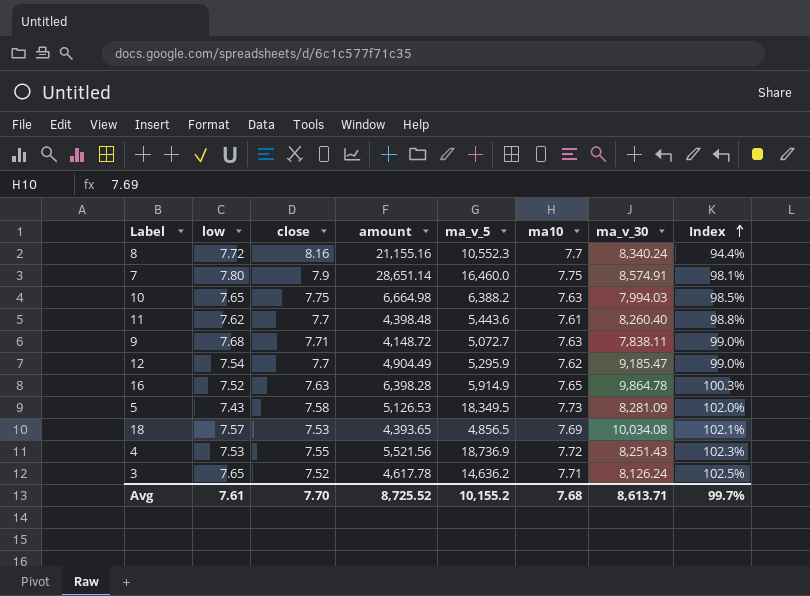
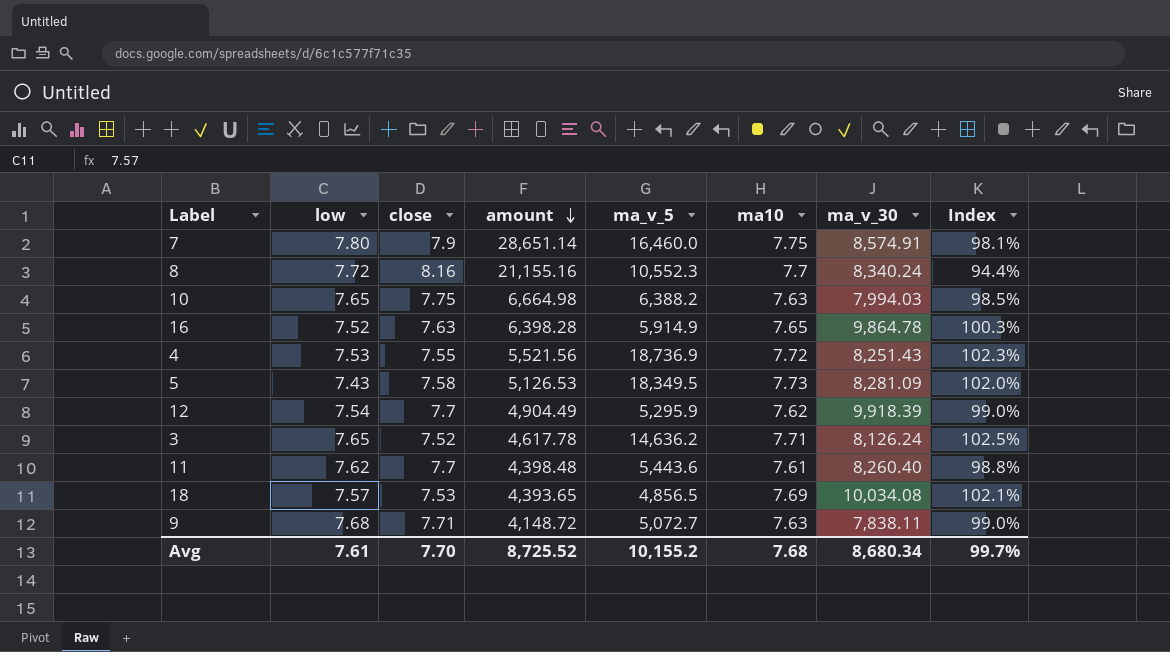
row order: Index ascending -> amount descending
12 | ma_v_30: 9,185.47 -> 9,918.39
Avg | ma_v_30: 8,613.71 -> 8,680.34

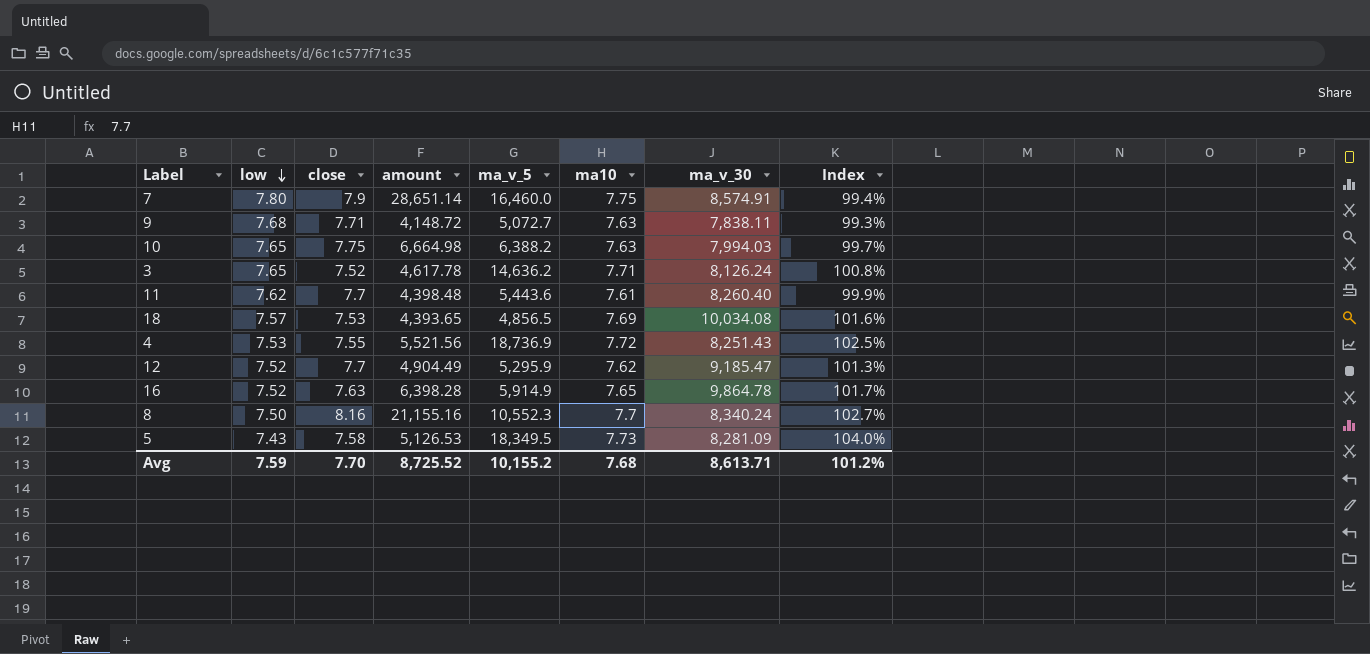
row order: amount descending -> low descending
column Index | formula: [ma10] / [close] -> [ma10] / [low]
12 | low: 7.54 -> 7.52
12 | ma_v_30: 9,918.39 -> 9,185.47
8 | low: 7.72 -> 7.50
Avg | low: 7.61 -> 7.59
Avg | ma_v_30: 8,680.34 -> 8,613.71
Avg | Index: 99.7% -> 101.2%

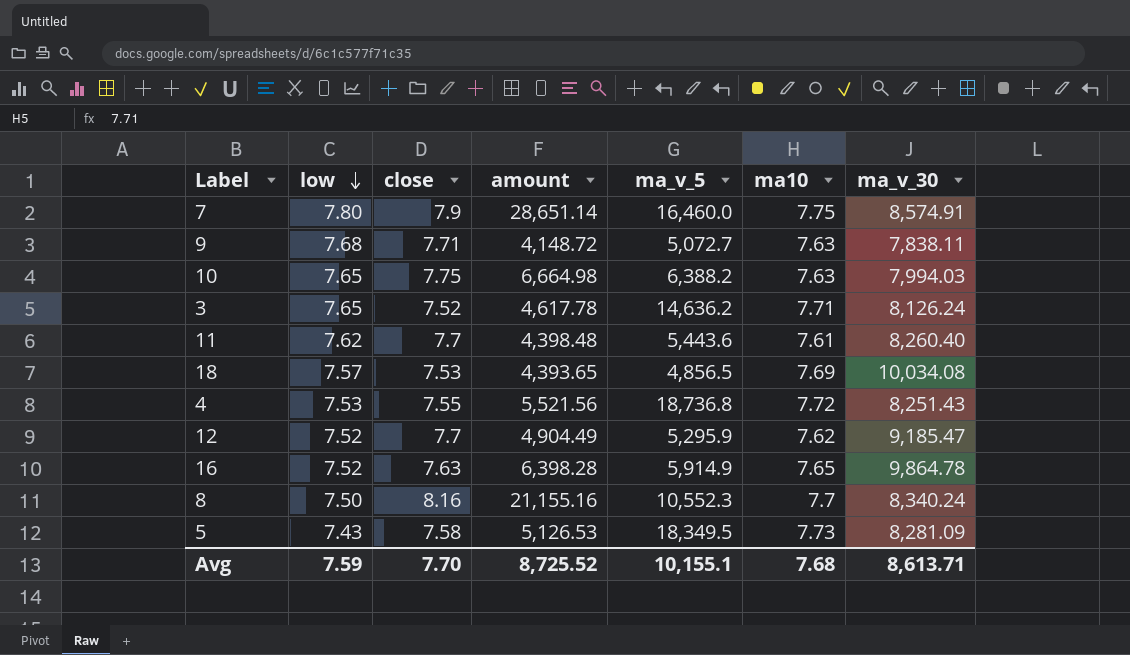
column Index | formula: [ma10] / [low] -> none
4 | ma_v_5: 18,736.9 -> 18,736.8
Avg | ma_v_5: 10,155.2 -> 10,155.1

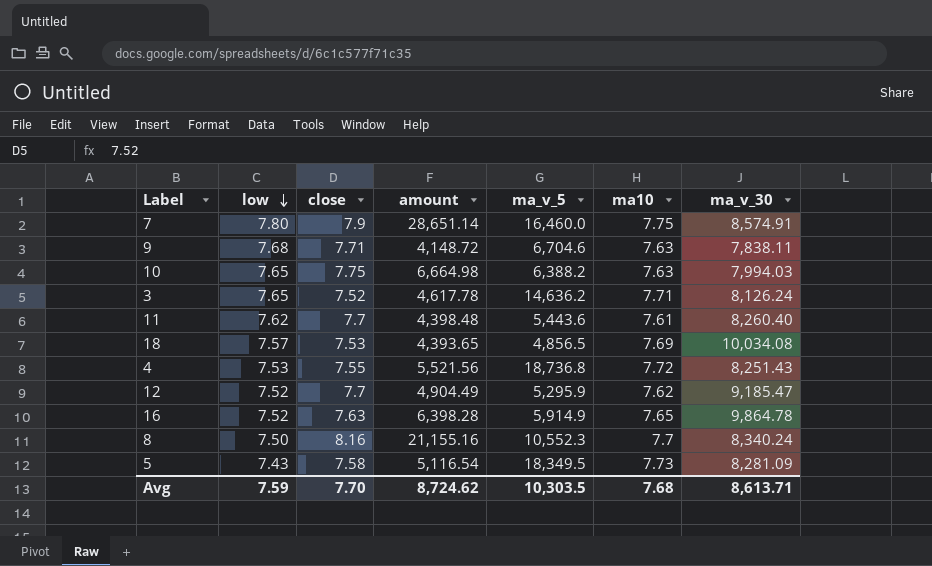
9 | ma_v_5: 5,072.7 -> 6,704.6
5 | amount: 5,126.53 -> 5,116.54
Avg | amount: 8,725.52 -> 8,724.62
Avg | ma_v_5: 10,155.1 -> 10,303.5

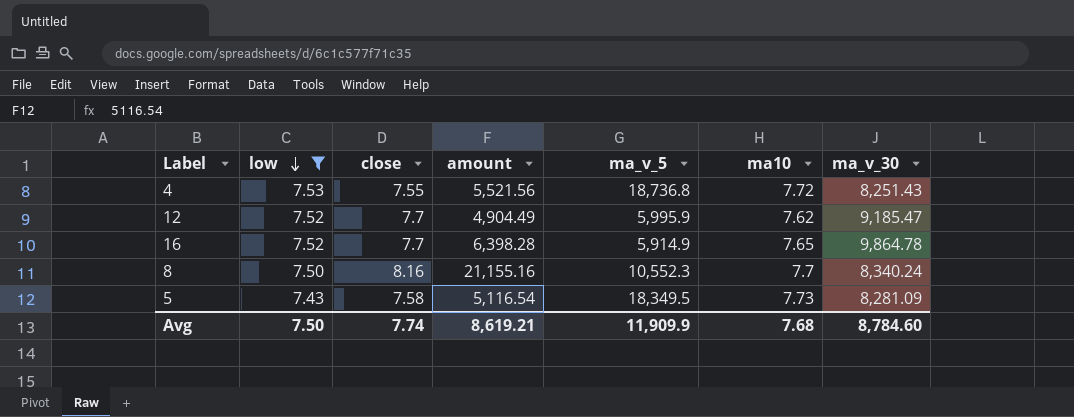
filter: none -> low <= 7.53
12 | ma_v_5: 5,295.9 -> 5,995.9
16 | close: 7.63 -> 7.7
Avg | low: 7.59 -> 7.50
Avg | close: 7.70 -> 7.74
Avg | amount: 8,724.62 -> 8,619.21
Avg | ma_v_5: 10,303.5 -> 11,909.9
Avg | ma_v_30: 8,613.71 -> 8,784.60

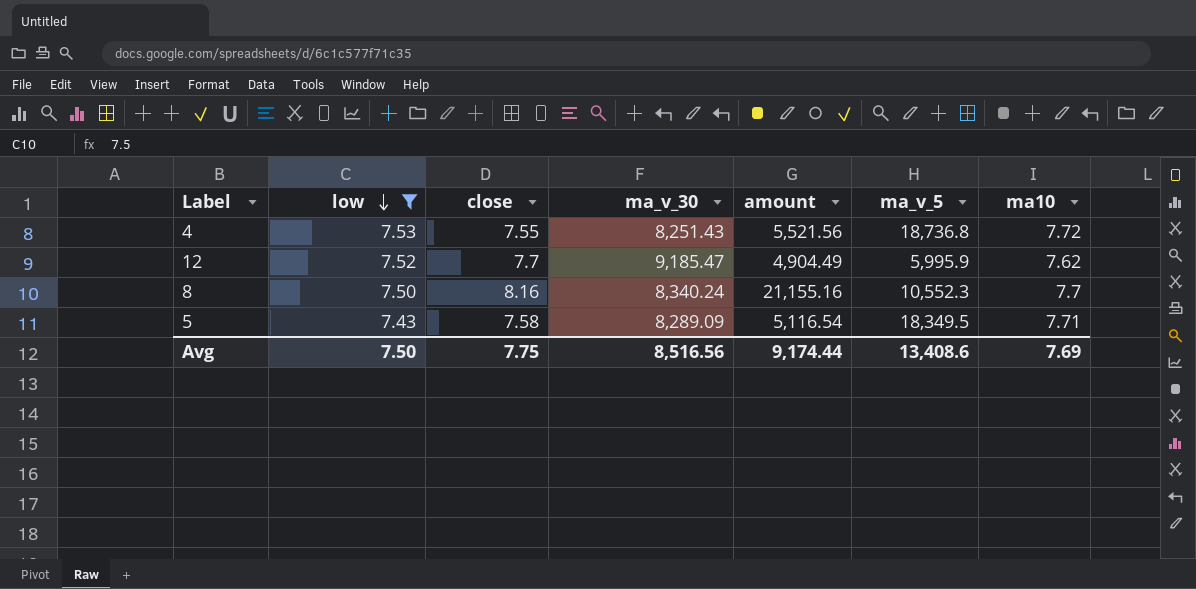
column ma_v_30 | position: 7 -> 4
row 16: 7.52 | 7.7 | 6,398.28 | 5,914.9 | 7.65 | 9,864.78 -> none
5 | ma_v_30: 8,281.09 -> 8,289.09
5 | ma10: 7.73 -> 7.71
Avg | close: 7.74 -> 7.75
Avg | ma_v_30: 8,784.60 -> 8,516.56
Avg | amount: 8,619.21 -> 9,174.44
Avg | ma_v_5: 11,909.9 -> 13,408.6
Avg | ma10: 7.68 -> 7.69

